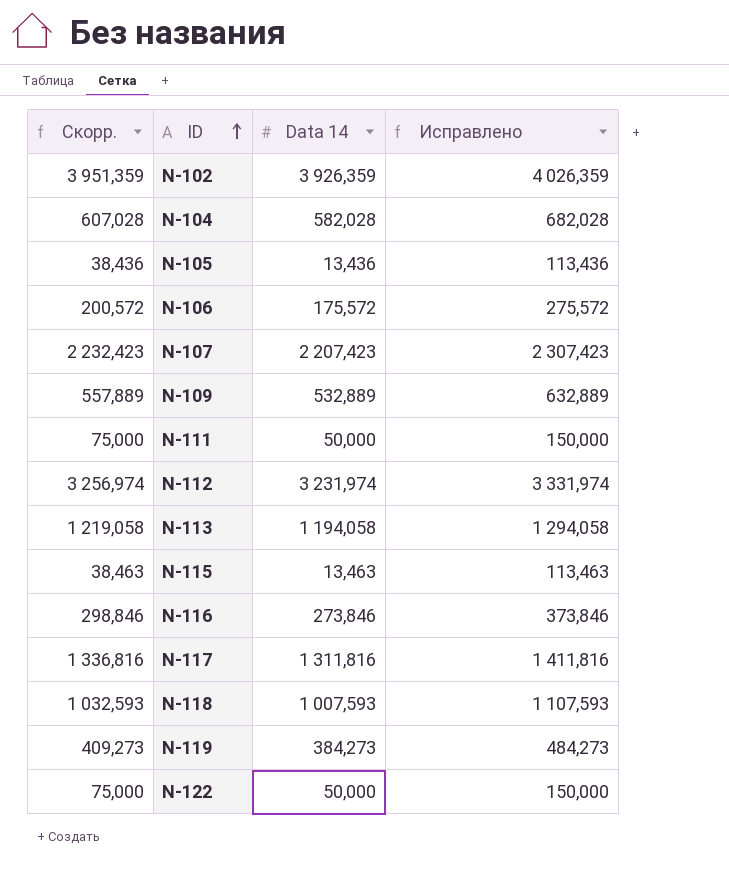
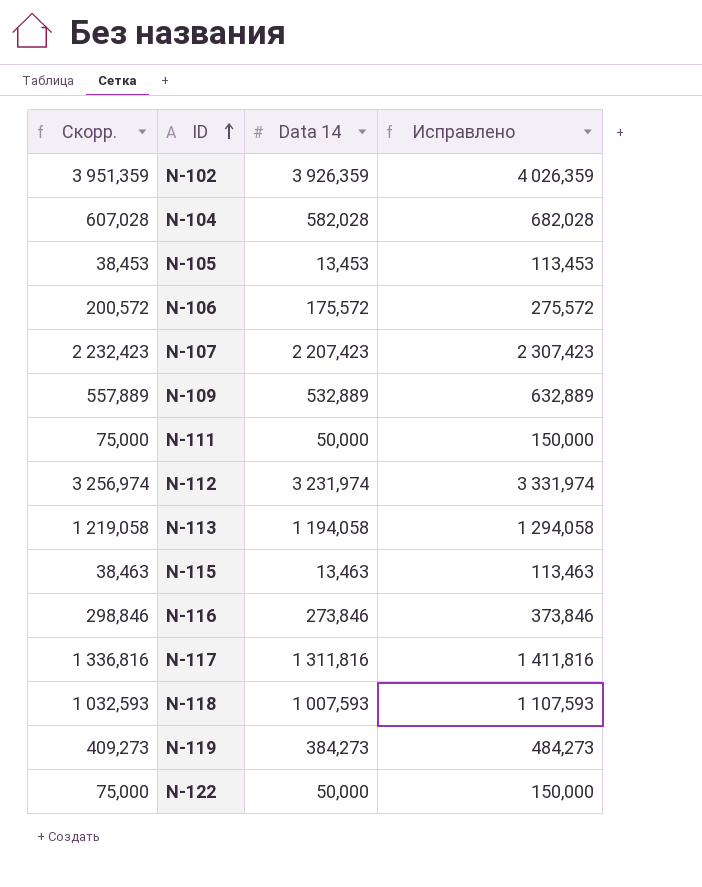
N-105 | Скорр.: 38,436 -> 38,453
N-105 | Data 14: 13,436 -> 13,453
N-105 | Исправлено: 113,436 -> 113,453

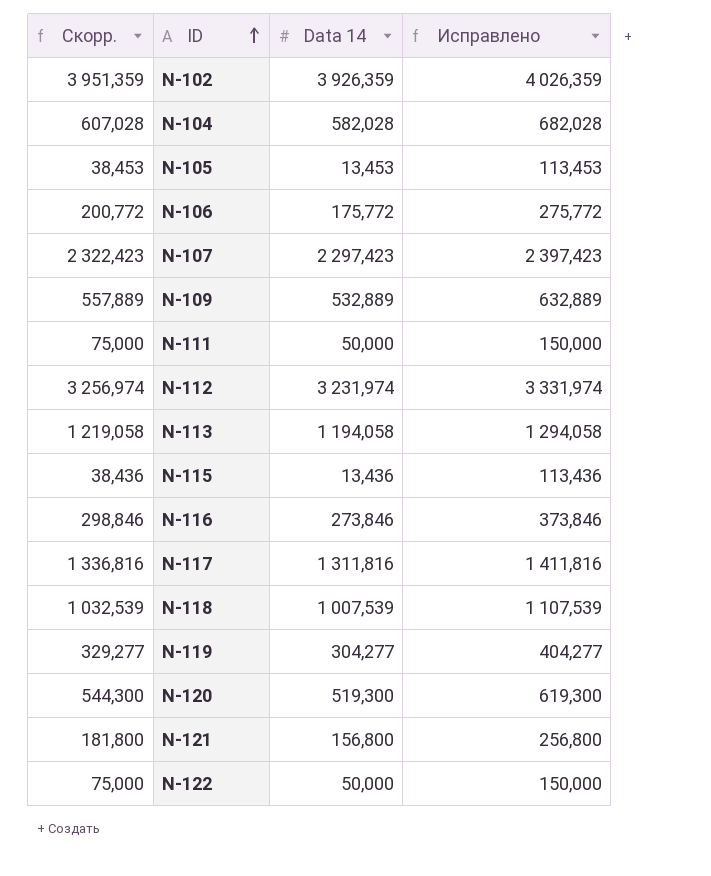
N-106 | Скорр.: 200,572 -> 200,772
N-106 | Data 14: 175,572 -> 175,772
N-106 | Исправлено: 275,572 -> 275,772
N-107 | Скорр.: 2 232,423 -> 2 322,423
N-107 | Data 14: 2 207,423 -> 2 297,423
N-107 | Исправлено: 2 307,423 -> 2 397,423
N-115 | Скорр.: 38,463 -> 38,436
N-115 | Data 14: 13,463 -> 13,436
N-115 | Исправлено: 113,463 -> 113,436
N-118 | Скорр.: 1 032,593 -> 1 032,539
N-118 | Data 14: 1 007,593 -> 1 007,539
N-118 | Исправлено: 1 107,593 -> 1 107,539
N-119 | Скорр.: 409,273 -> 329,277
N-119 | Data 14: 384,273 -> 304,277
N-119 | Исправлено: 484,273 -> 404,277
row N-120: none -> 544,300 | 519,300 | 619,300
row N-121: none -> 181,800 | 156,800 | 256,800

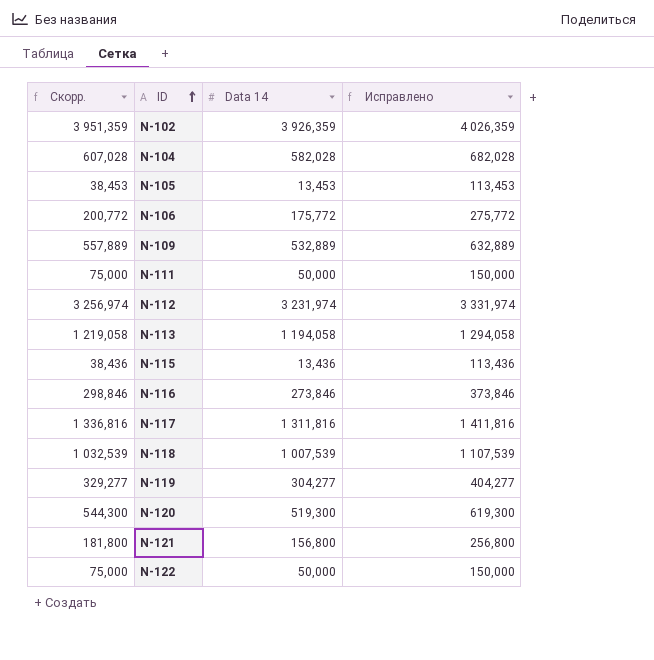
row N-107: 2 322,423 | 2 297,423 | 2 397,423 -> none

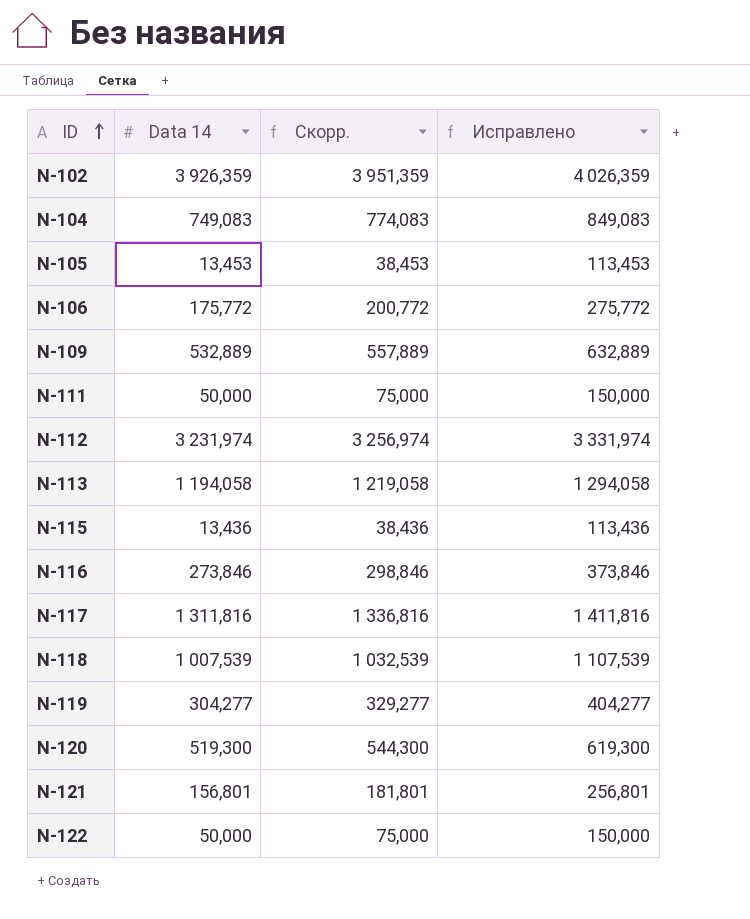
column Скорр. | position: 1 -> 3
N-104 | Data 14: 582,028 -> 749,083
N-104 | Скорр.: 607,028 -> 774,083
N-104 | Исправлено: 682,028 -> 849,083
N-121 | Data 14: 156,800 -> 156,801
N-121 | Скорр.: 181,800 -> 181,801
N-121 | Исправлено: 256,800 -> 256,801

